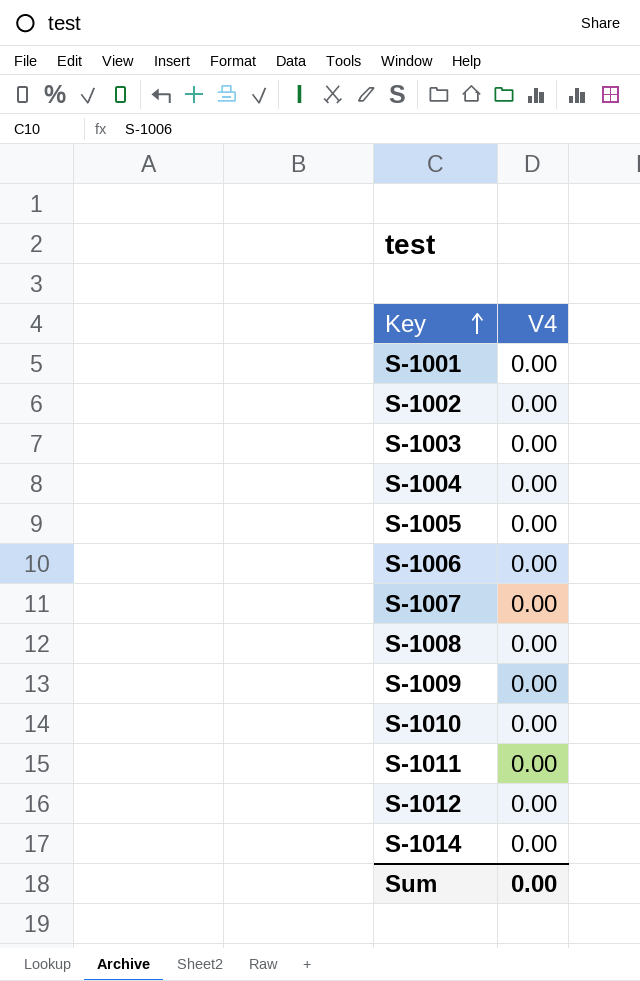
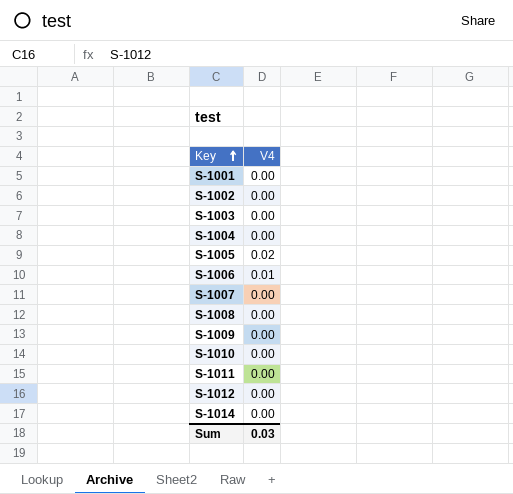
S-1005 | V4: 0.00 -> 0.02
S-1006 | V4: 0.00 -> 0.01
Sum | V4: 0.00 -> 0.03

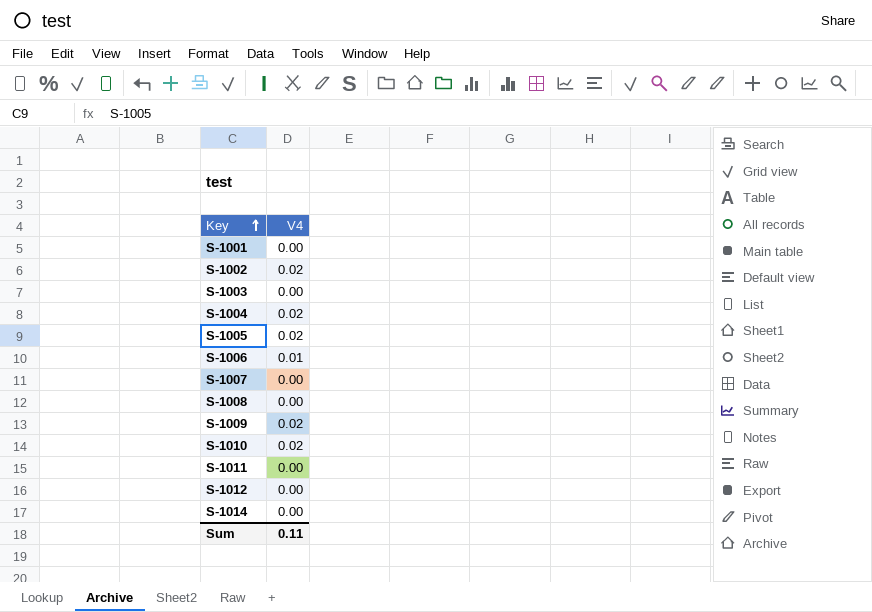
S-1002 | V4: 0.00 -> 0.02
S-1004 | V4: 0.00 -> 0.02
S-1009 | V4: 0.00 -> 0.02
S-1010 | V4: 0.00 -> 0.02
Sum | V4: 0.03 -> 0.11

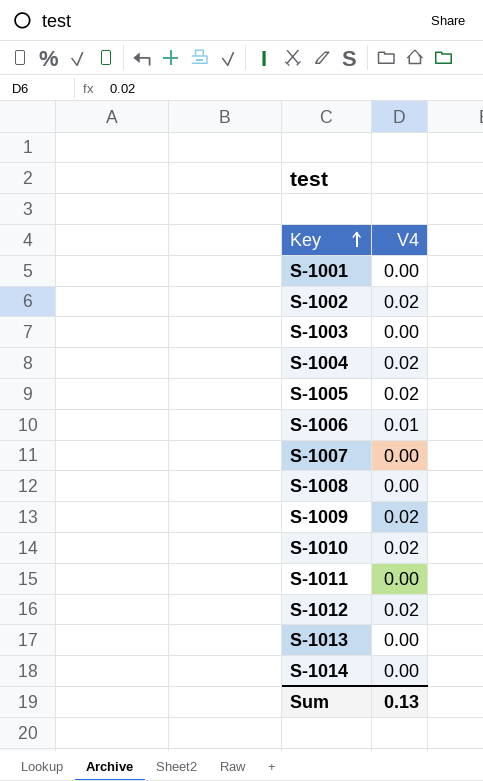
S-1012 | V4: 0.00 -> 0.02
row S-1013: none -> 0.00
Sum | V4: 0.11 -> 0.13

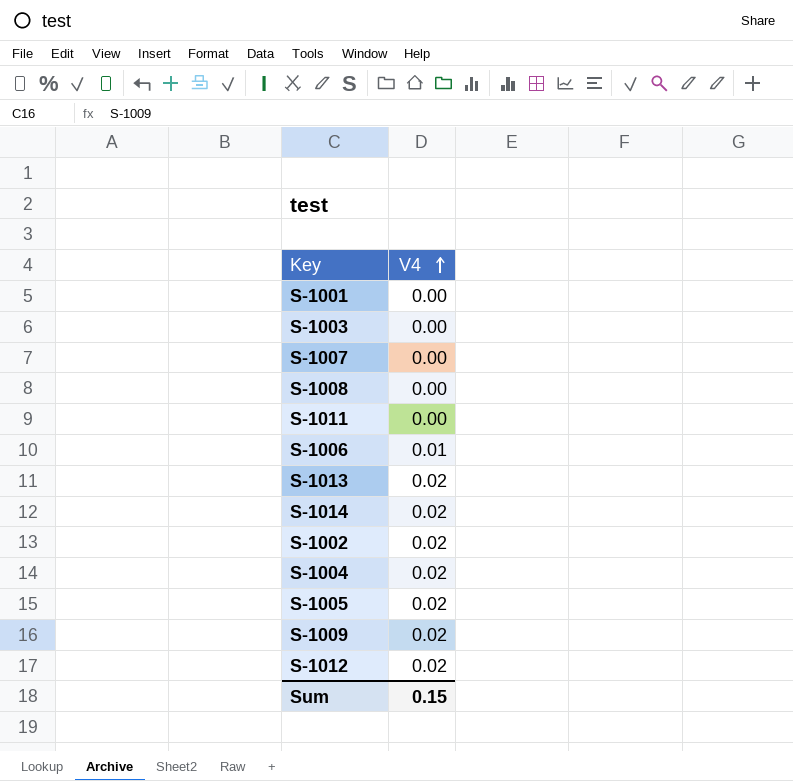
row order: Key ascending -> V4 ascending
row S-1010: 0.02 -> none
S-1013 | V4: 0.00 -> 0.02
S-1014 | V4: 0.00 -> 0.02
Sum | V4: 0.13 -> 0.15

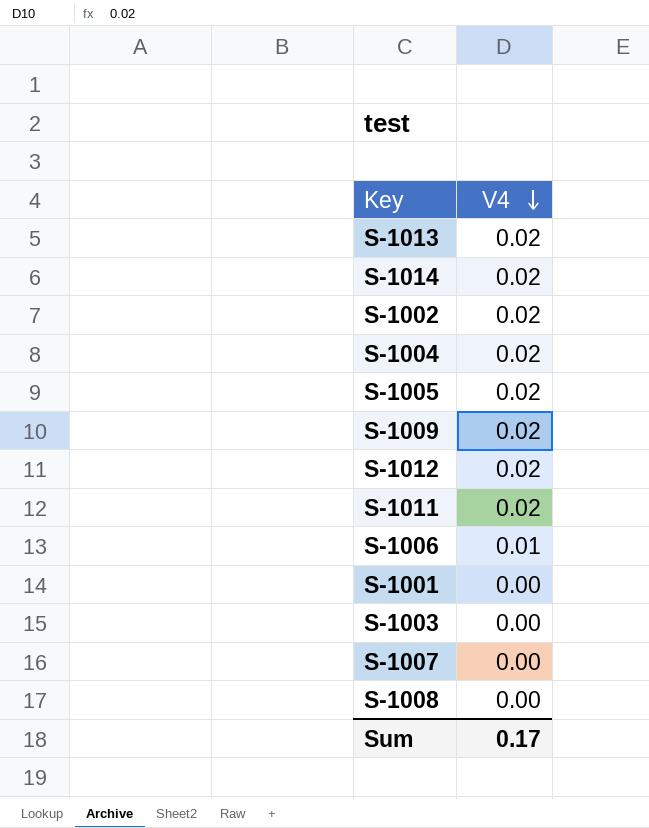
row order: V4 ascending -> V4 descending
S-1011 | V4: 0.00 -> 0.02
Sum | V4: 0.15 -> 0.17

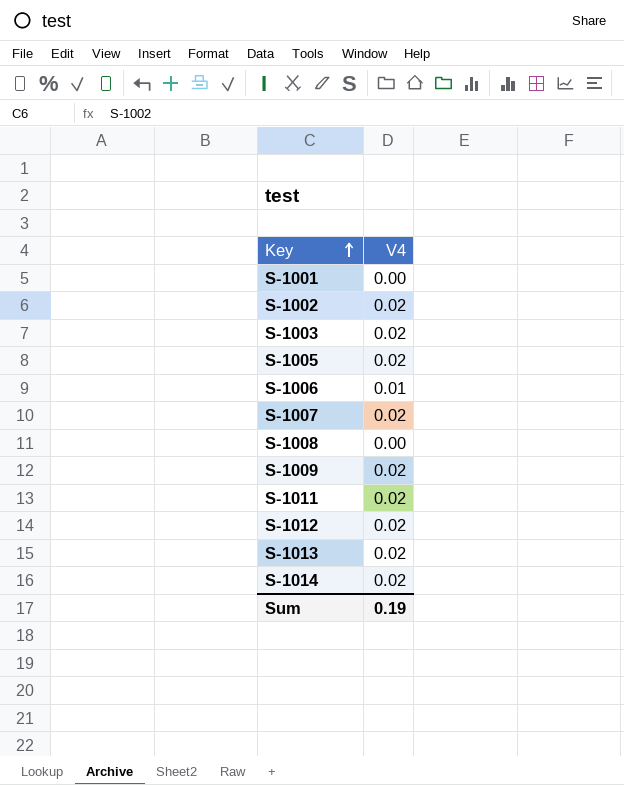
row order: V4 descending -> Key ascending
row S-1004: 0.02 -> none
S-1003 | V4: 0.00 -> 0.02
S-1007 | V4: 0.00 -> 0.02
Sum | V4: 0.17 -> 0.19

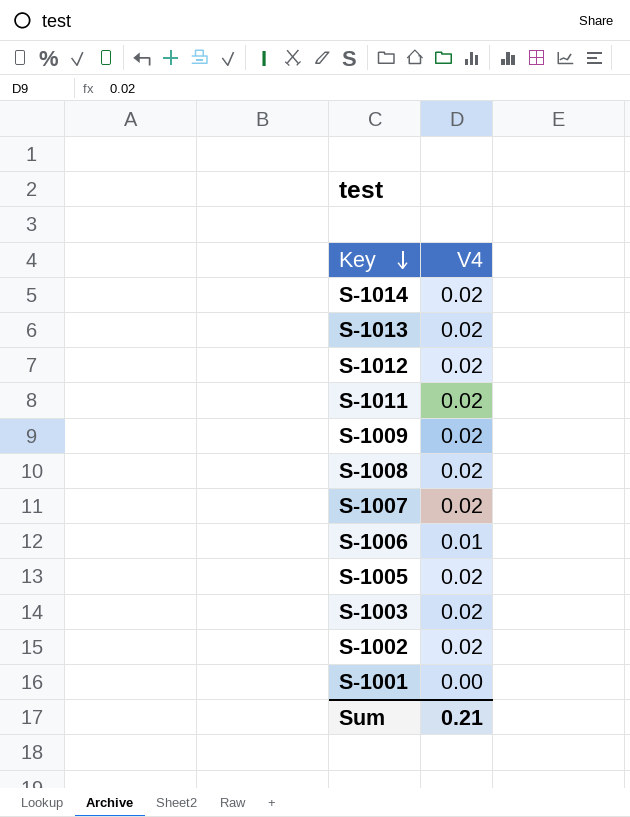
row order: Key ascending -> Key descending
S-1008 | V4: 0.00 -> 0.02
Sum | V4: 0.19 -> 0.21

